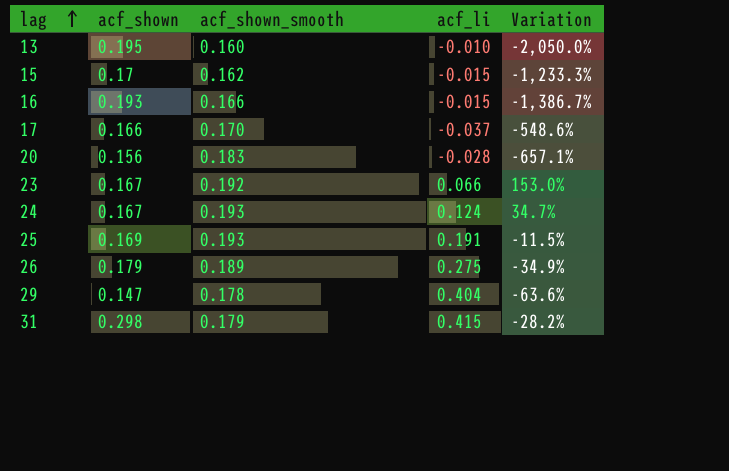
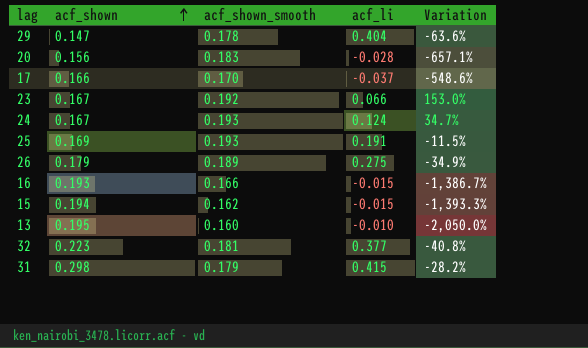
row order: lag ascending -> acf_shown ascending
15 | acf_shown: 0.17 -> 0.194
15 | Variation: -1,233.3% -> -1,393.3%
row 32: none -> 0.223 | 0.181 | 0.377 | -40.8%

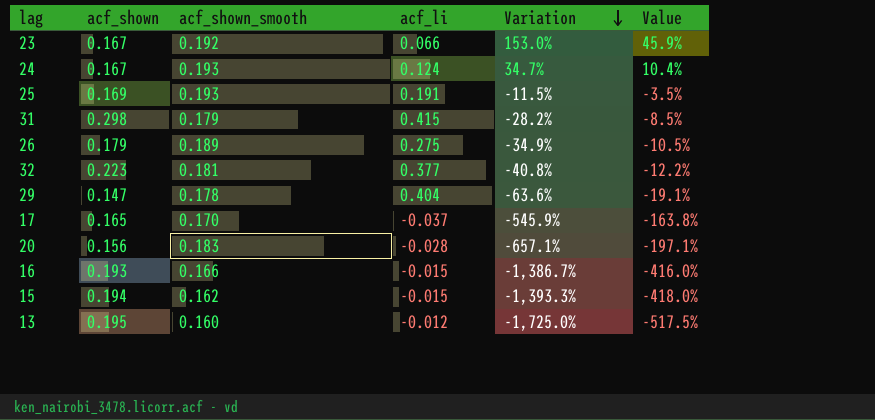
row order: acf_shown ascending -> Variation descending
column Value | formula: none -> [Variation] * 0.3
17 | acf_shown: 0.166 -> 0.165
17 | Variation: -548.6% -> -545.9%
13 | acf_li: -0.010 -> -0.012
13 | Variation: -2,050.0% -> -1,725.0%

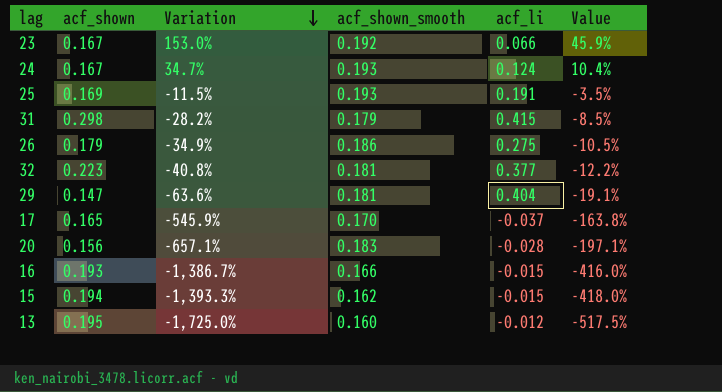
column Variation | position: 5 -> 3
26 | acf_shown_smooth: 0.189 -> 0.186
29 | acf_shown_smooth: 0.178 -> 0.181

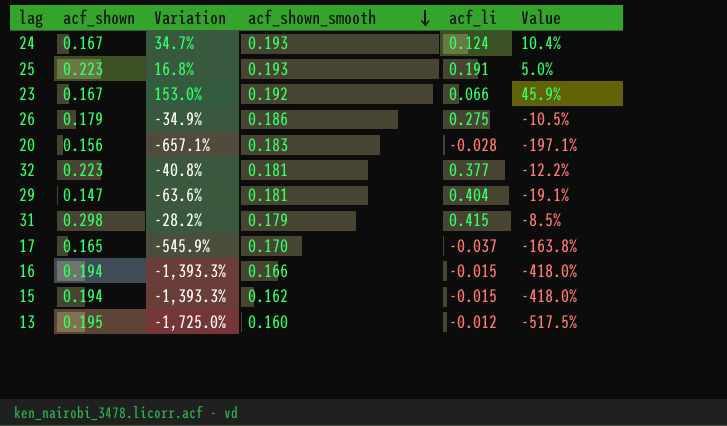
row order: Variation descending -> acf_shown_smooth descending
25 | acf_shown: 0.169 -> 0.223
25 | Variation: -11.5% -> 16.8%
25 | Value: -3.5% -> 5.0%
16 | acf_shown: 0.193 -> 0.194
16 | Variation: -1,386.7% -> -1,393.3%
16 | Value: -416.0% -> -418.0%

